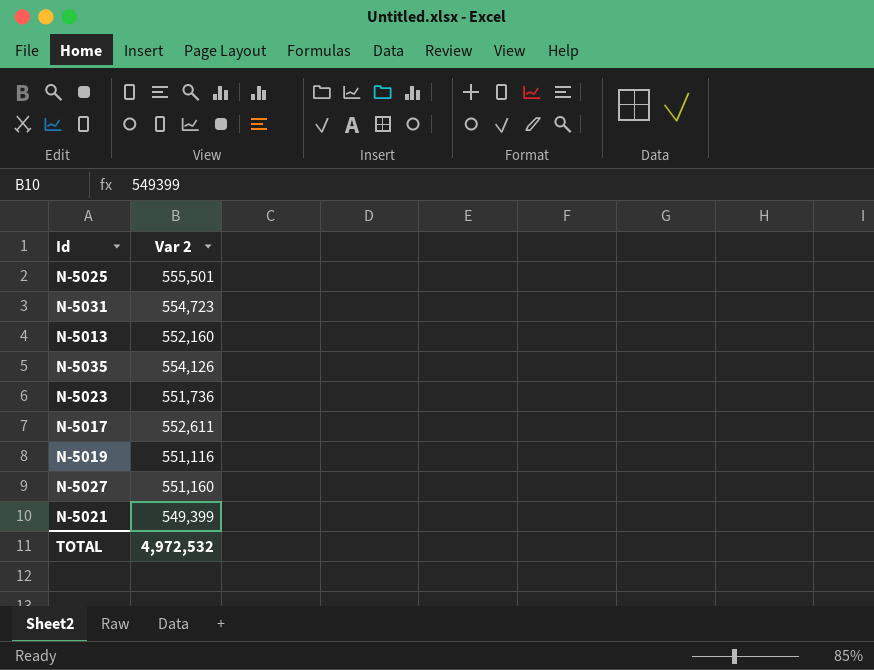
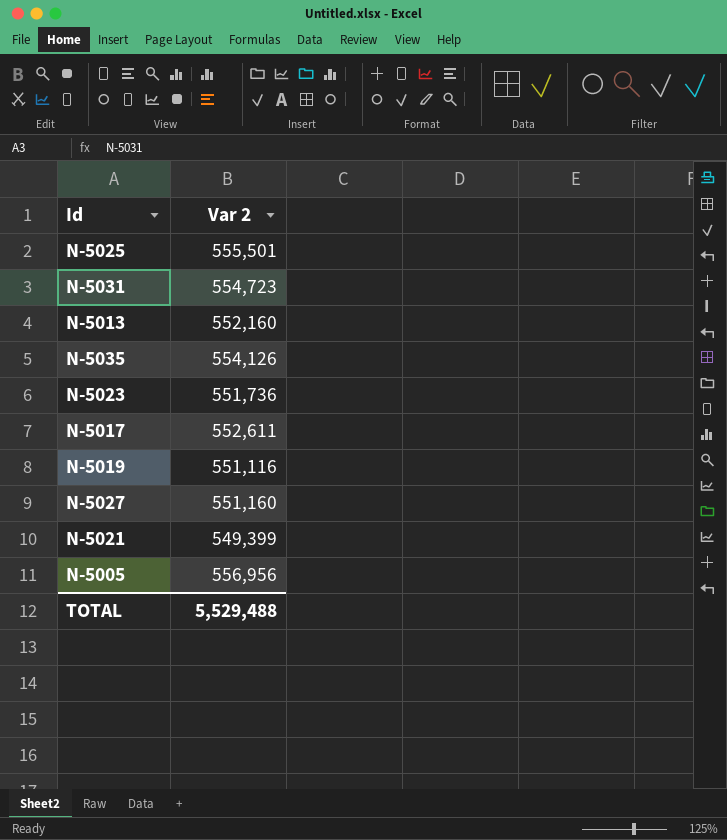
row N-5005: none -> 556,956
TOTAL | Var 2: 4,972,532 -> 5,529,488

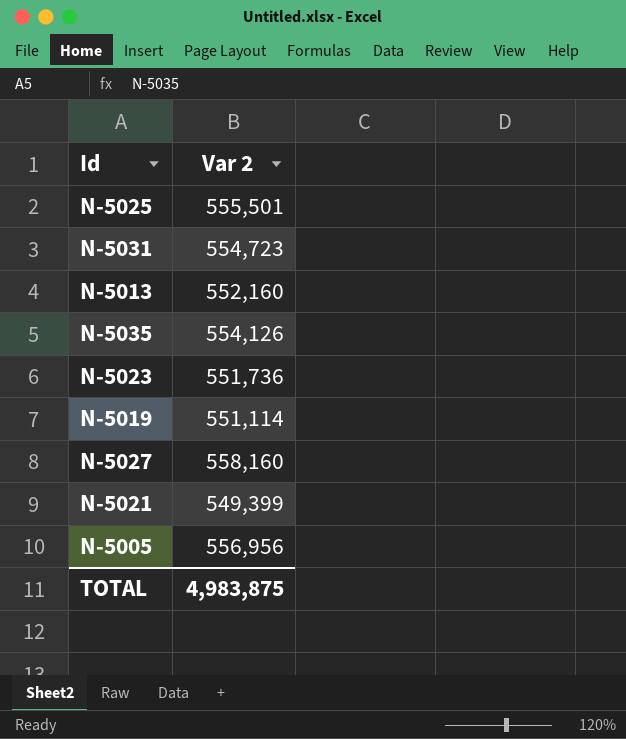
row N-5017: 552,611 -> none
N-5019 | Var 2: 551,116 -> 551,114
N-5027 | Var 2: 551,160 -> 558,160
TOTAL | Var 2: 5,529,488 -> 4,983,875

